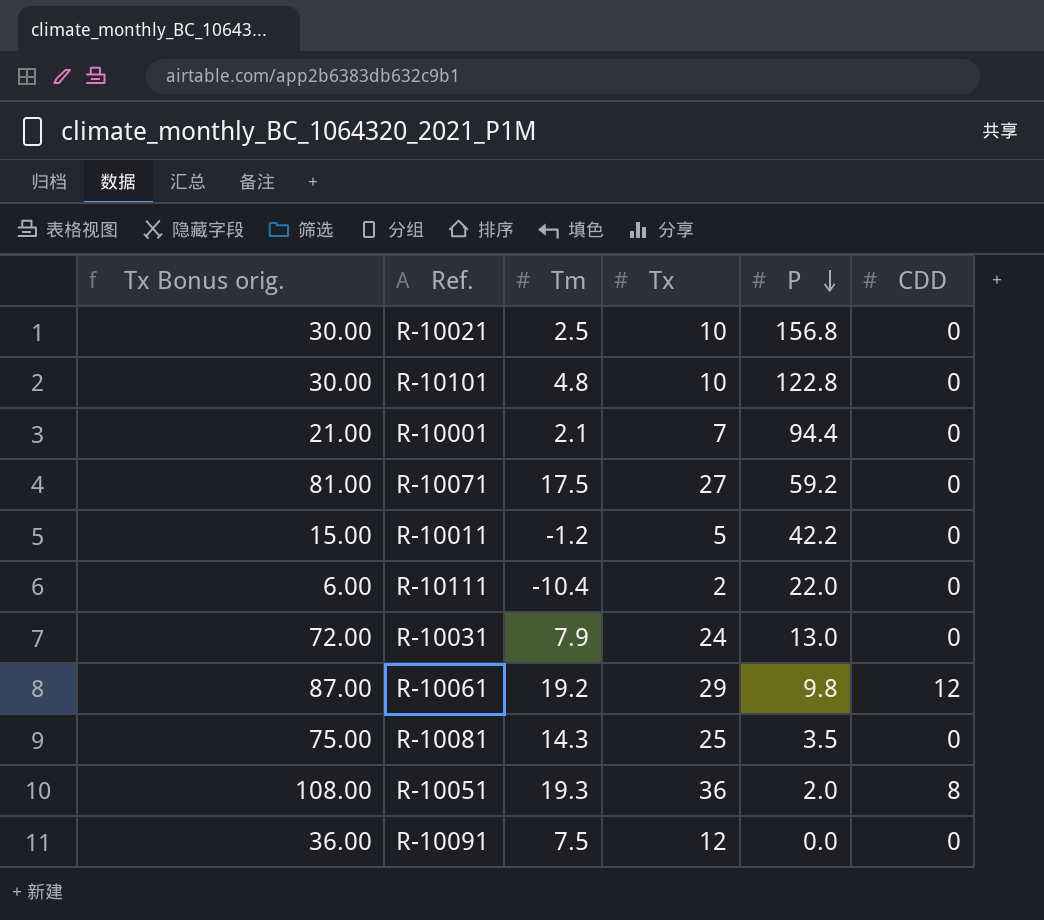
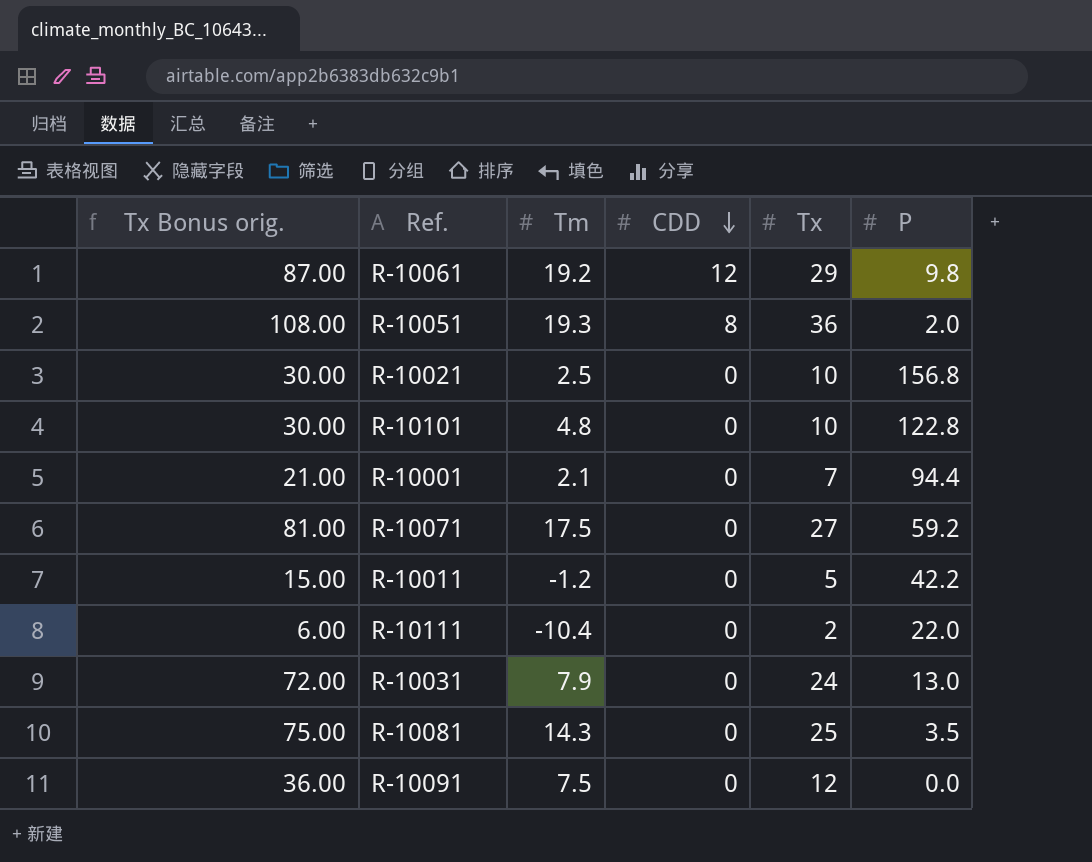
row order: P descending -> CDD descending
column CDD | position: 6 -> 4

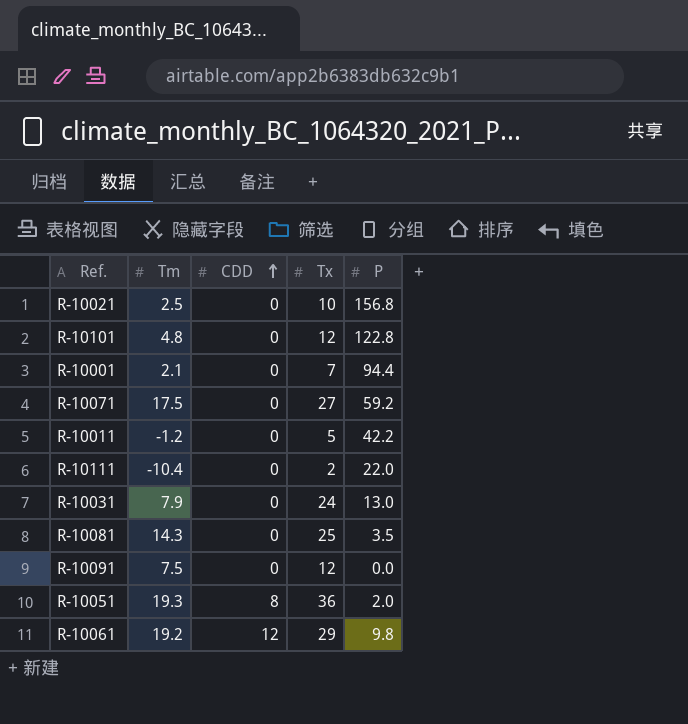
row order: CDD descending -> CDD ascending
column Tx Bonus orig. | formula: [Tx] * 3 -> none
R-10101 | Tx: 10 -> 12

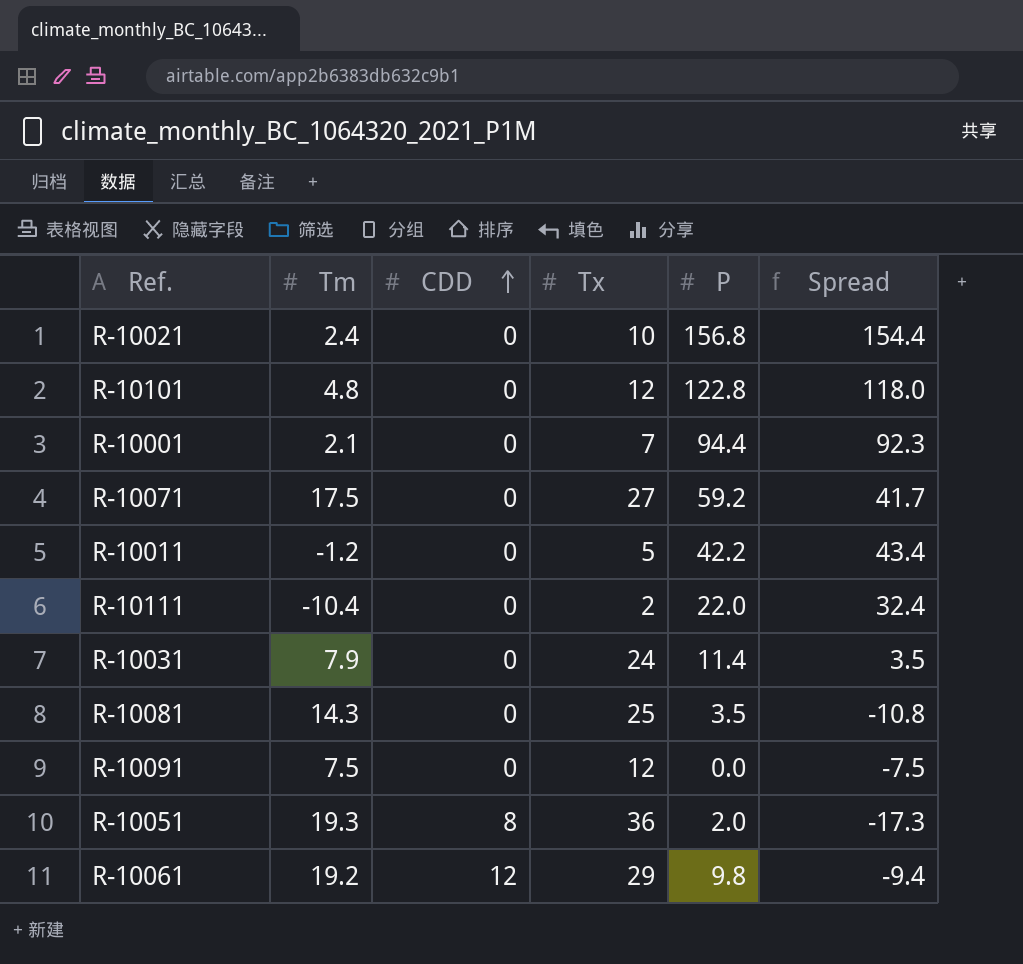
column Spread | formula: none -> [P] - [Tm]
R-10021 | Tm: 2.5 -> 2.4
R-10031 | P: 13.0 -> 11.4

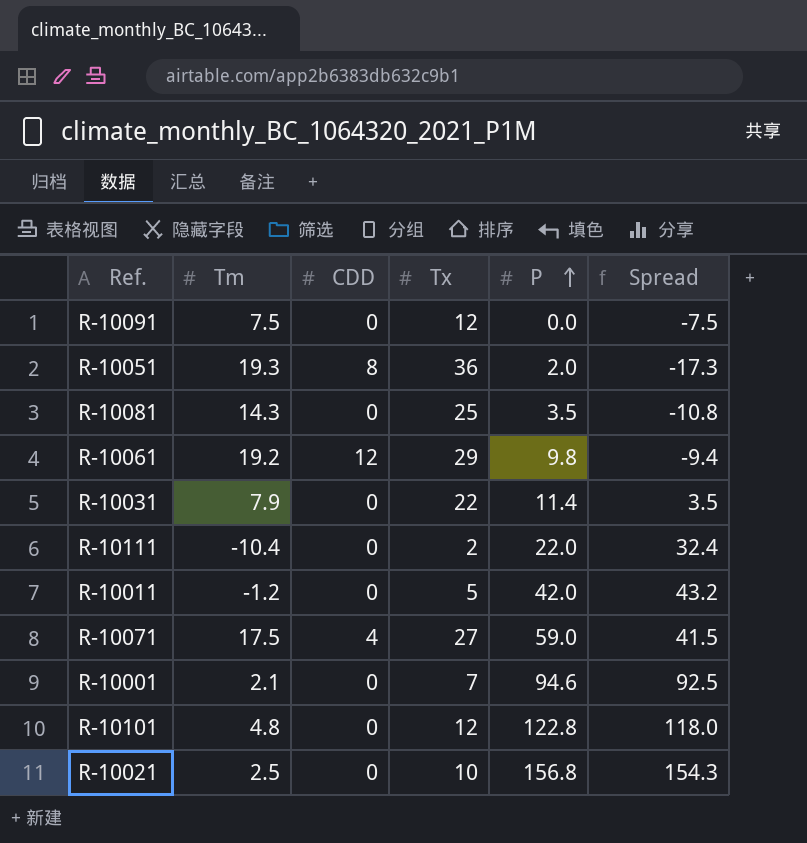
row order: CDD ascending -> P ascending
R-10031 | Tx: 24 -> 22
R-10011 | P: 42.2 -> 42.0
R-10011 | Spread: 43.4 -> 43.2
R-10071 | CDD: 0 -> 4
R-10071 | P: 59.2 -> 59.0
R-10071 | Spread: 41.7 -> 41.5
R-10001 | P: 94.4 -> 94.6
R-10001 | Spread: 92.3 -> 92.5
R-10021 | Tm: 2.4 -> 2.5
R-10021 | Spread: 154.4 -> 154.3

